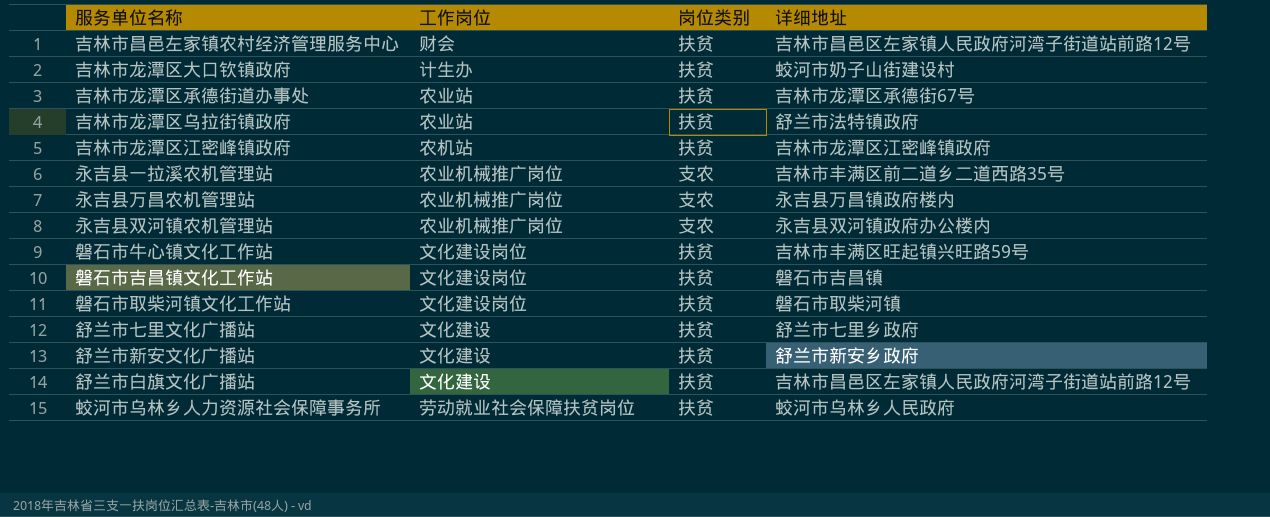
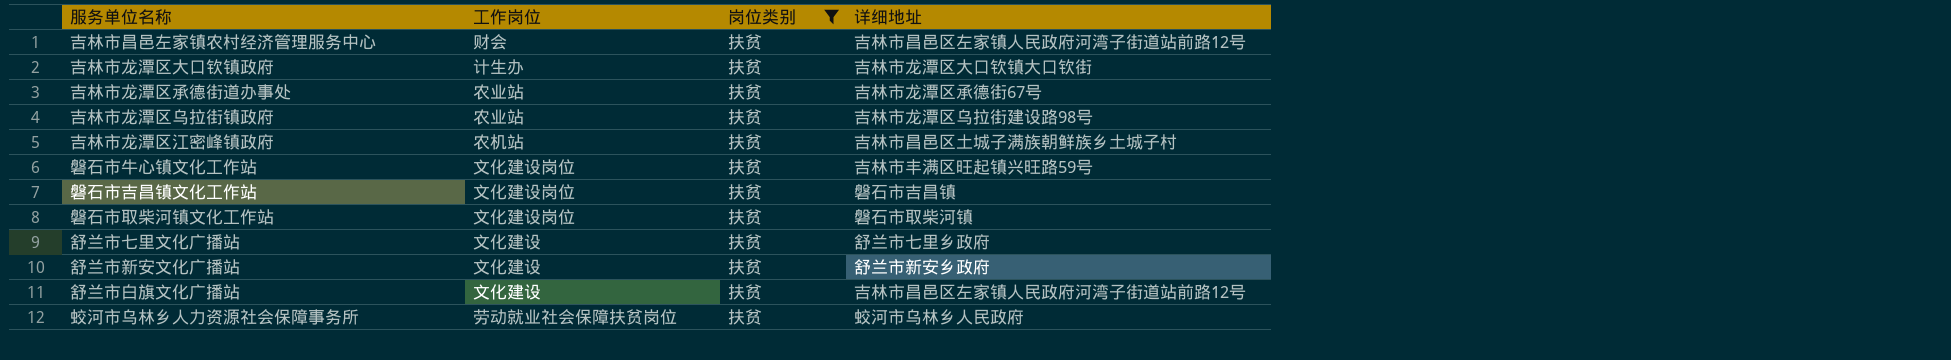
filter: none -> 岗位类别 = 扶贫
吉林市龙潭区大口钦镇政府 | 详细地址: 蛟河市奶子山街建设村 -> 吉林市龙潭区大口钦镇大口钦街
吉林市龙潭区乌拉街镇政府 | 详细地址: 舒兰市法特镇政府 -> 吉林市龙潭区乌拉街建设路98号
吉林市龙潭区江密峰镇政府 | 详细地址: 吉林市龙潭区江密峰镇政府 -> 吉林市昌邑区土城子满族朝鲜族乡土城子村

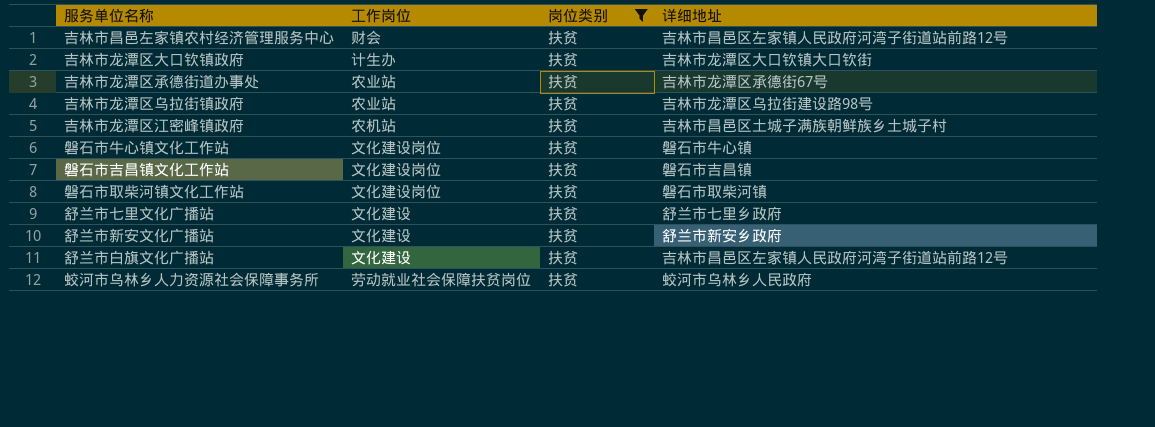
磐石市牛心镇文化工作站 | 详细地址: 吉林市丰满区旺起镇兴旺路59号 -> 磐石市牛心镇

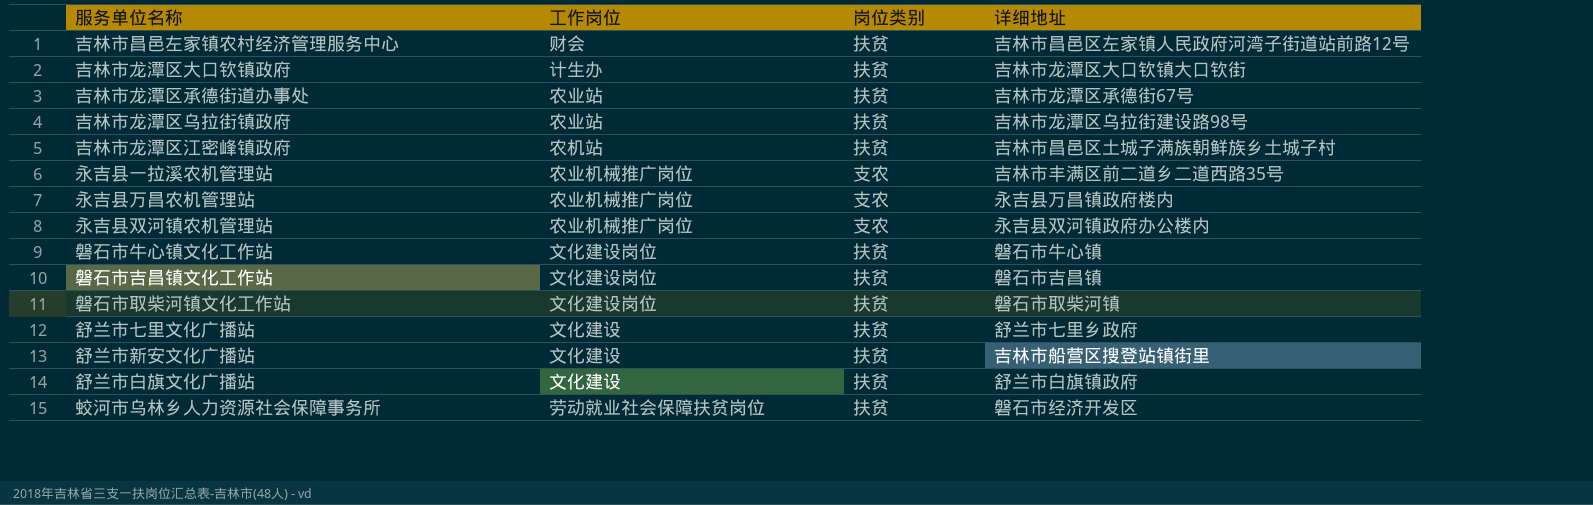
filter: 岗位类别 = 扶贫 -> none
舒兰市新安文化广播站 | 详细地址: 舒兰市新安乡政府 -> 吉林市船营区搜登站镇街里
舒兰市白旗文化广播站 | 详细地址: 吉林市昌邑区左家镇人民政府河湾子街道站前路12号 -> 舒兰市白旗镇政府
蛟河市乌林乡人力资源社会保障事务所 | 详细地址: 蛟河市乌林乡人民政府 -> 磐石市经济开发区

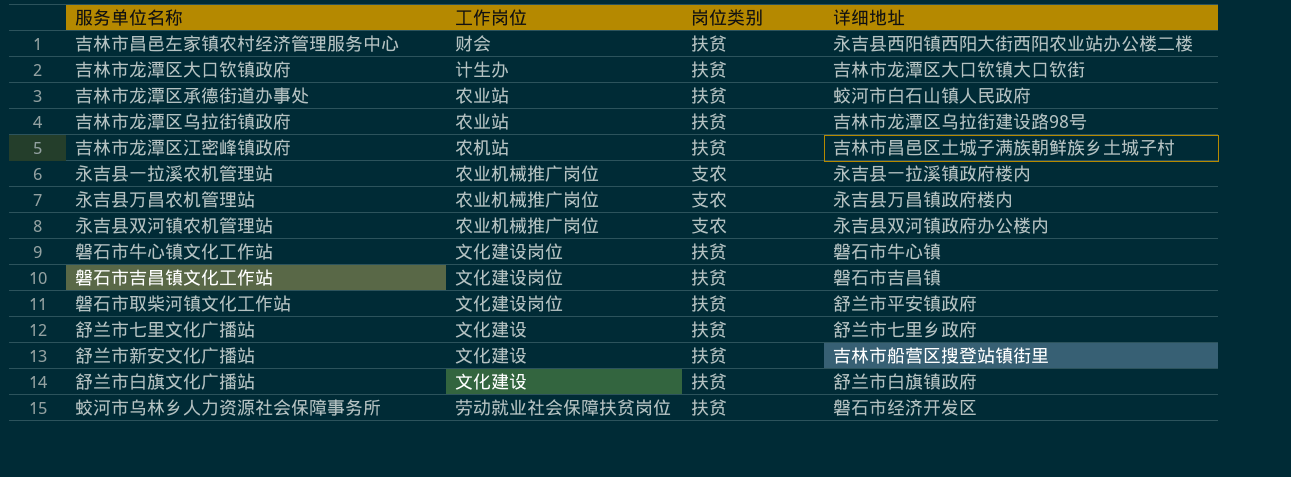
吉林市昌邑左家镇农村经济管理服务中心 | 详细地址: 吉林市昌邑区左家镇人民政府河湾子街道站前路12号 -> 永吉县西阳镇西阳大街西阳农业站办公楼二楼
吉林市龙潭区承德街道办事处 | 详细地址: 吉林市龙潭区承德街67号 -> 蛟河市白石山镇人民政府
永吉县一拉溪农机管理站 | 详细地址: 吉林市丰满区前二道乡二道西路35号 -> 永吉县一拉溪镇政府楼内
磐石市取柴河镇文化工作站 | 详细地址: 磐石市取柴河镇 -> 舒兰市平安镇政府

